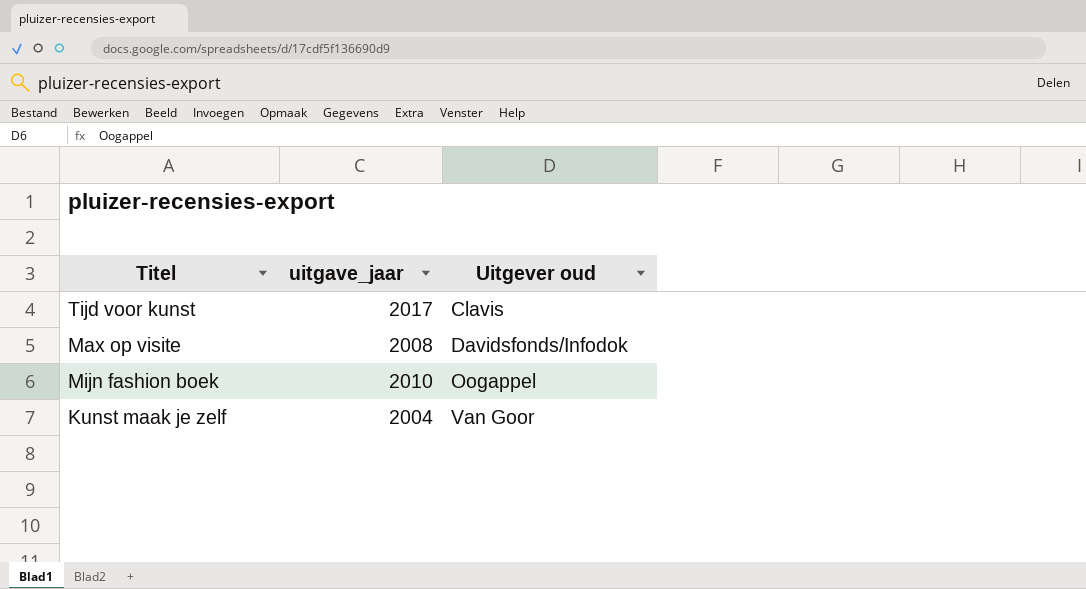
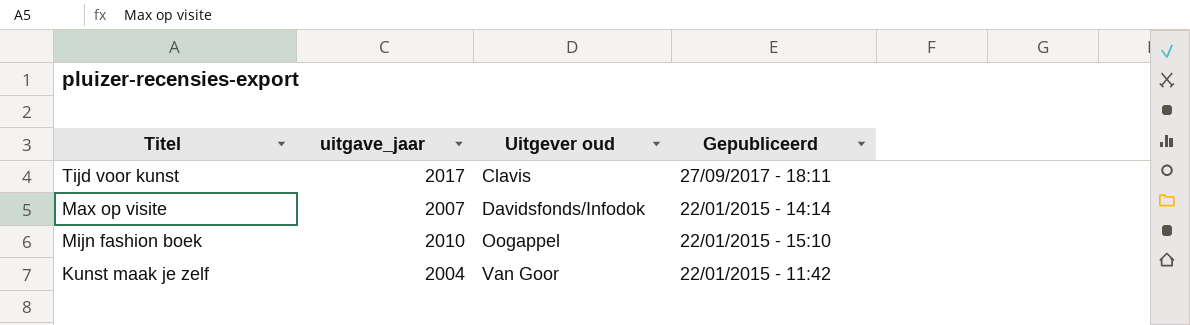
column Gepubliceerd | position: none -> 4
Max op visite | uitgave_jaar: 2008 -> 2007

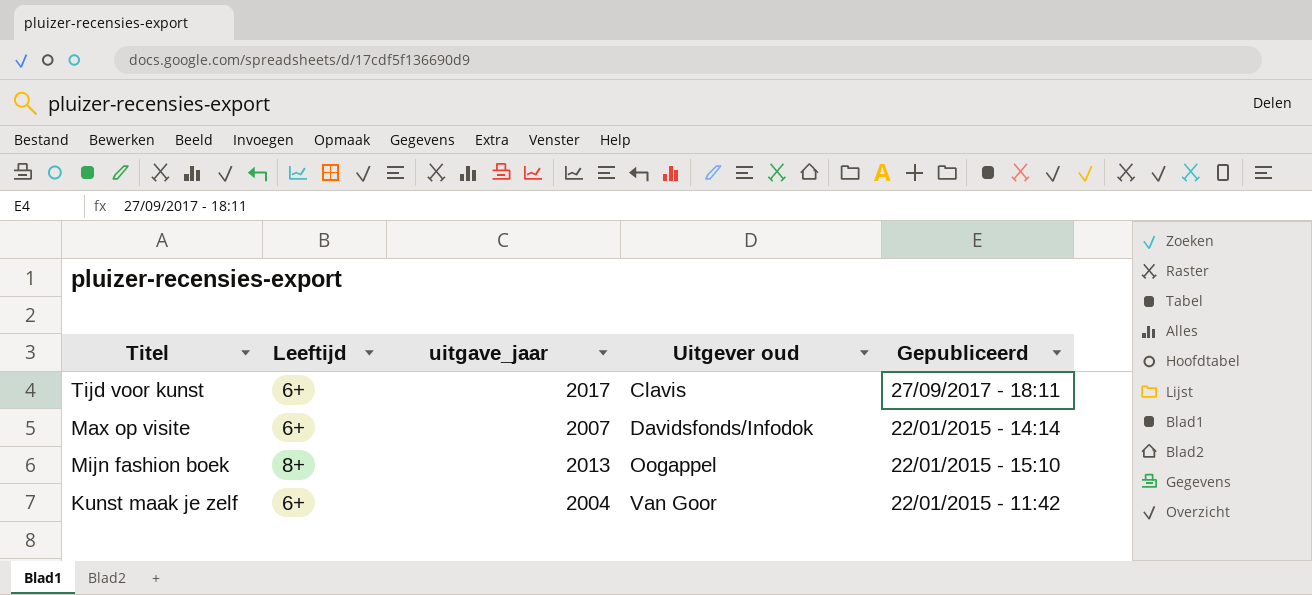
column Leeftijd | position: none -> 2
Mijn fashion boek | uitgave_jaar: 2010 -> 2013

